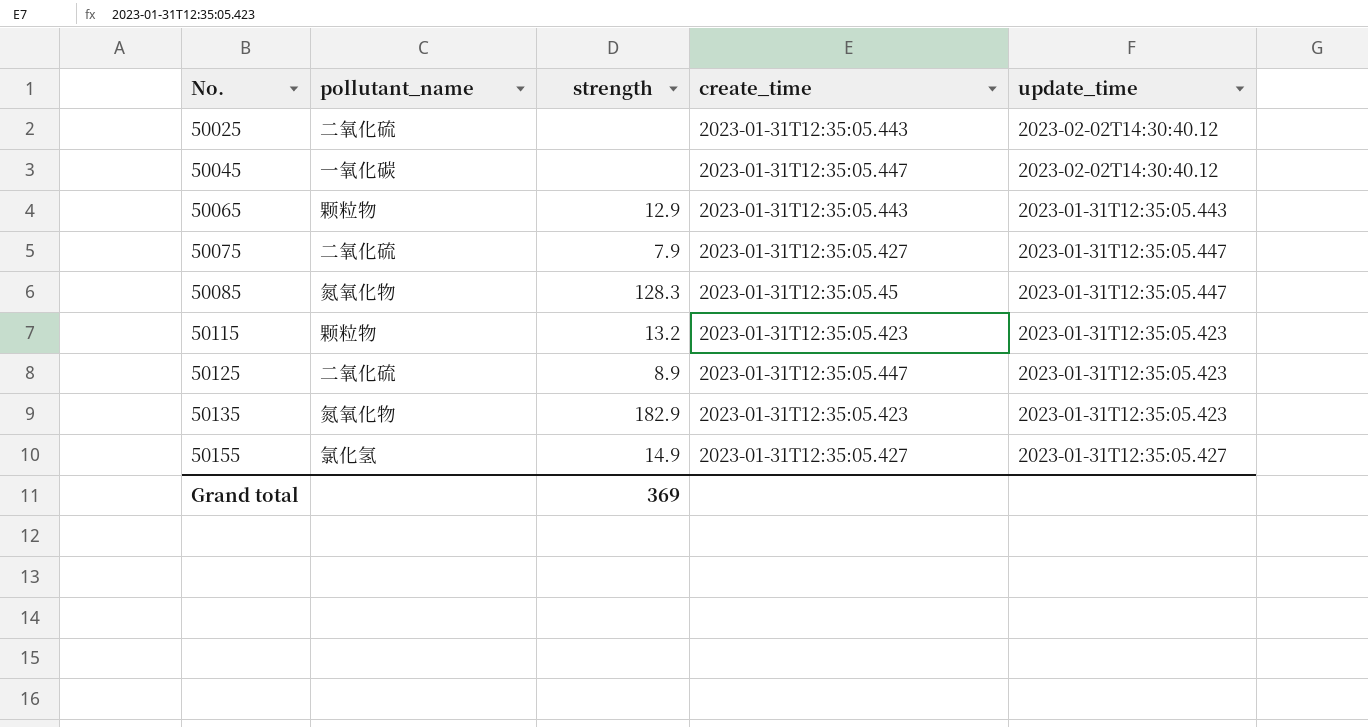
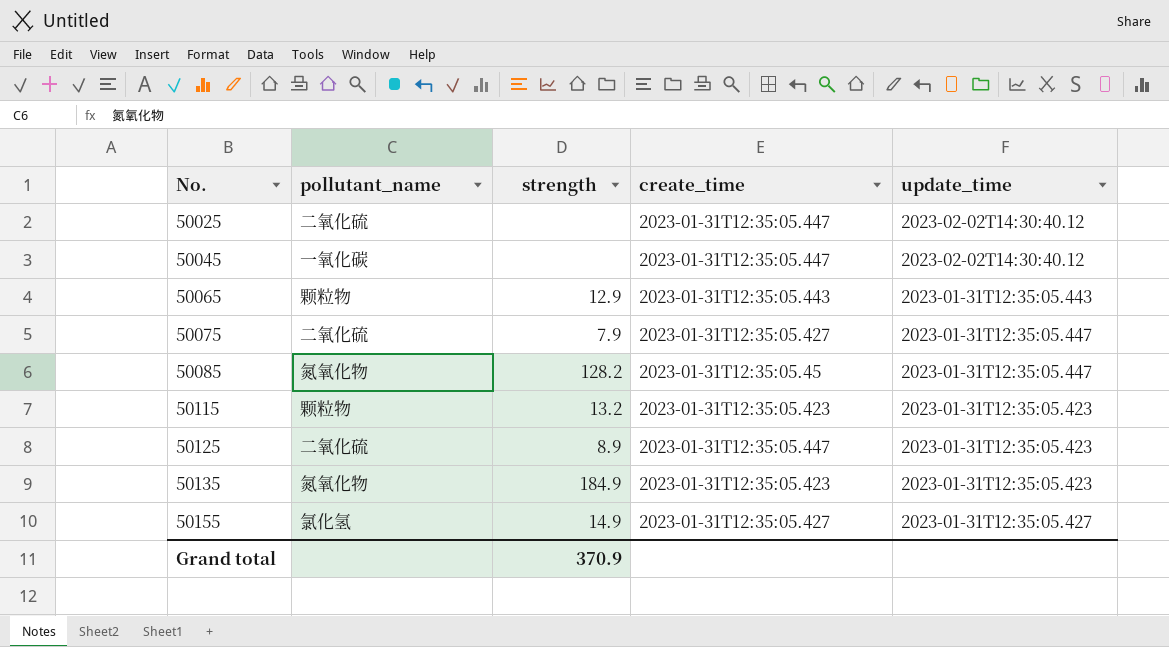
50025 | create_time: 2023-01-31T12:35:05.443 -> 2023-01-31T12:35:05.447
50085 | strength: 128.3 -> 128.2
50135 | strength: 182.9 -> 184.9
Grand total | strength: 369 -> 370.9

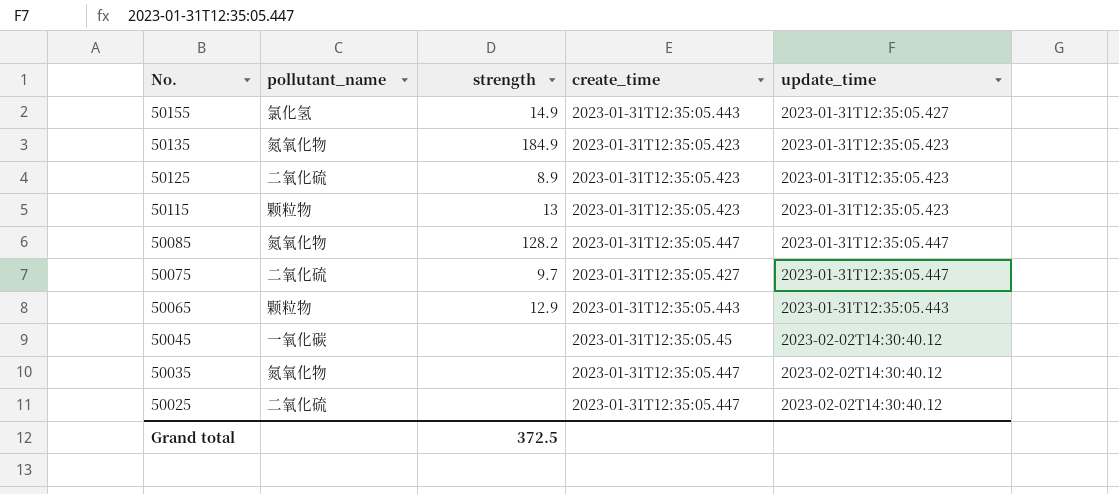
row order: No. ascending -> No. descending
50155 | create_time: 2023-01-31T12:35:05.427 -> 2023-01-31T12:35:05.443
50125 | create_time: 2023-01-31T12:35:05.447 -> 2023-01-31T12:35:05.423
50115 | strength: 13.2 -> 13
50085 | create_time: 2023-01-31T12:35:05.45 -> 2023-01-31T12:35:05.447
50075 | strength: 7.9 -> 9.7
50045 | create_time: 2023-01-31T12:35:05.447 -> 2023-01-31T12:35:05.45
row 50035: none -> 氮氧化物 | none | 2023-01-31T12:35:05.447 | 2023-02-02T14:30:40.12
Grand total | strength: 370.9 -> 372.5

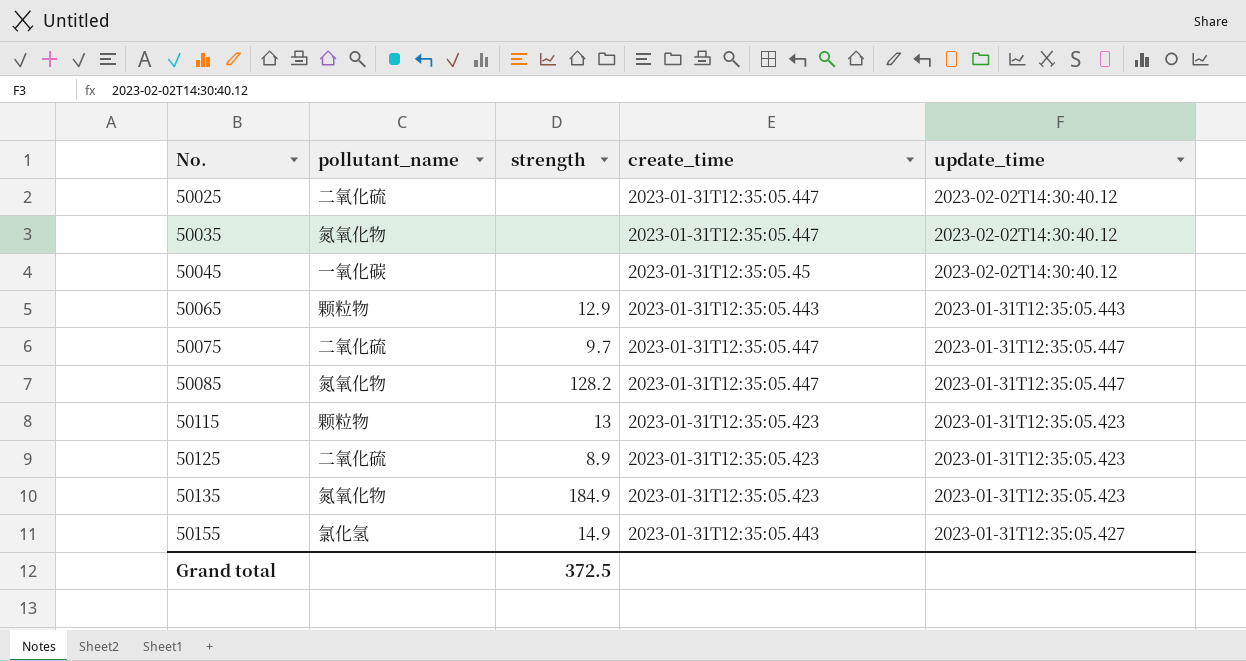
row order: No. descending -> No. ascending
50075 | create_time: 2023-01-31T12:35:05.427 -> 2023-01-31T12:35:05.447

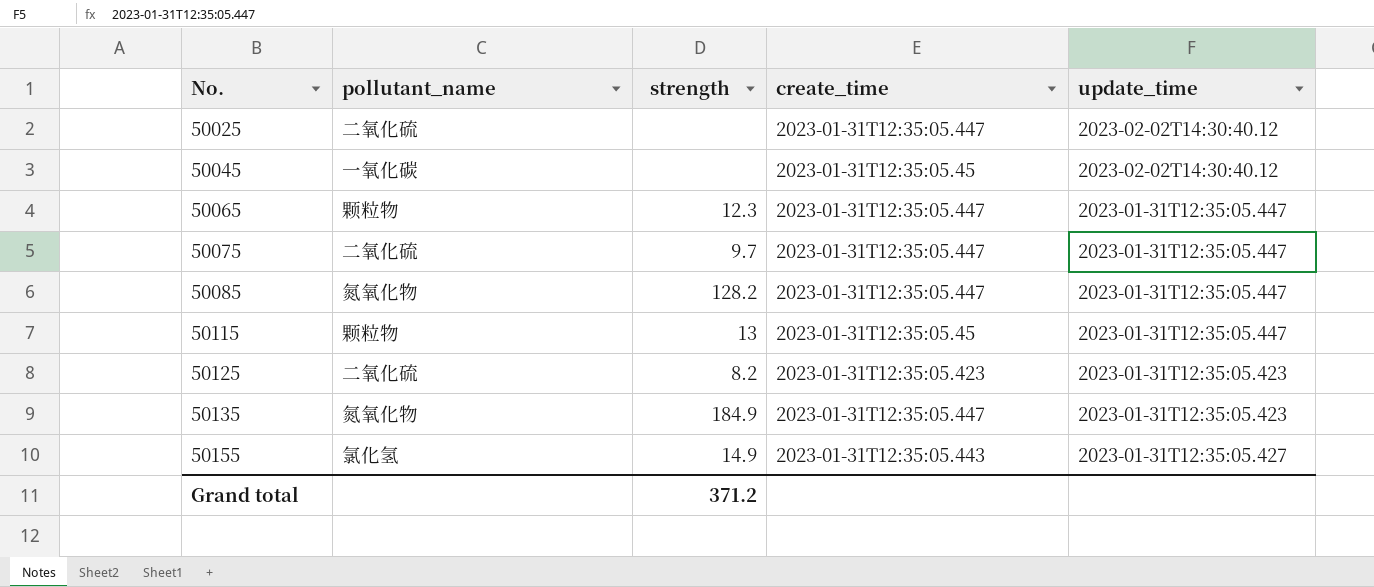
row 50035: 氮氧化物 | none | 2023-01-31T12:35:05.447 | 2023-02-02T14:30:40.12 -> none
50065 | strength: 12.9 -> 12.3
50065 | create_time: 2023-01-31T12:35:05.443 -> 2023-01-31T12:35:05.447
50065 | update_time: 2023-01-31T12:35:05.443 -> 2023-01-31T12:35:05.447
50115 | create_time: 2023-01-31T12:35:05.423 -> 2023-01-31T12:35:05.45
50115 | update_time: 2023-01-31T12:35:05.423 -> 2023-01-31T12:35:05.447
50125 | strength: 8.9 -> 8.2
50135 | create_time: 2023-01-31T12:35:05.423 -> 2023-01-31T12:35:05.447
Grand total | strength: 372.5 -> 371.2

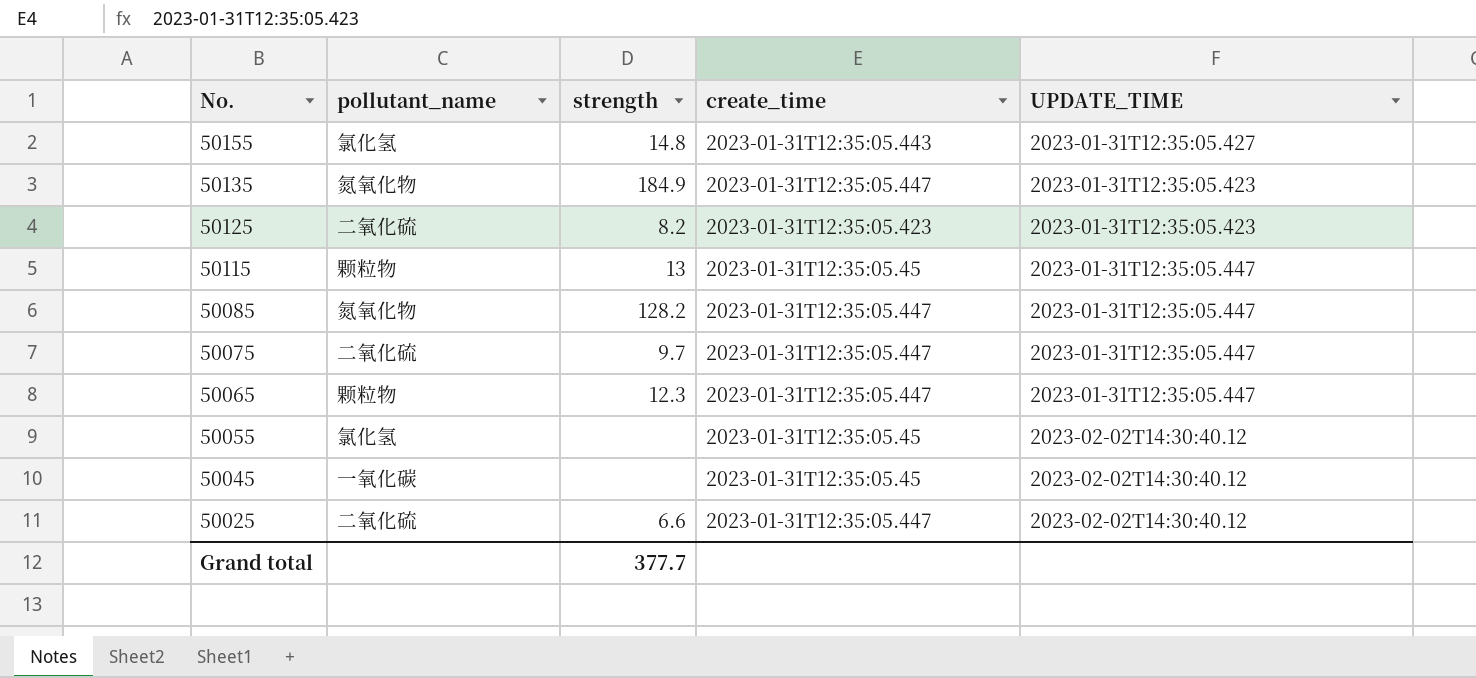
row order: No. ascending -> No. descending
column name: update_time -> UPDATE_TIME
50155 | strength: 14.9 -> 14.8
row 50055: none -> 氯化氢 | none | 2023-01-31T12:35:05.45 | 2023-02-02T14:30:40.12
50025 | strength: none -> 6.6
Grand total | strength: 371.2 -> 377.7

